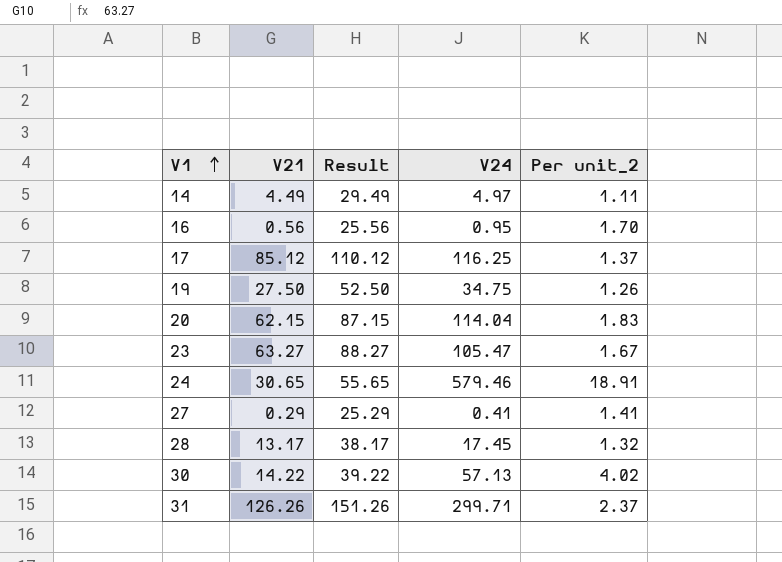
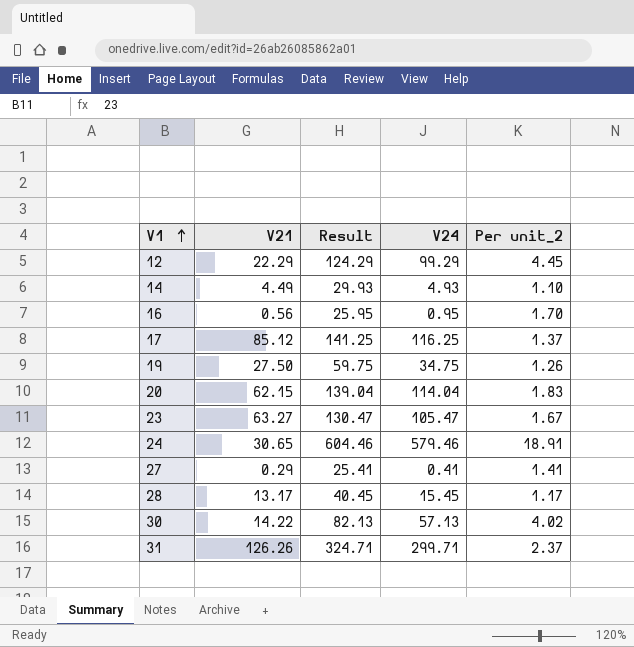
column Result | formula: [V21] + 25 -> [V24] + 25
row 12: none -> 22.29 | 124.29 | 99.29 | 4.45
14 | V24: 4.97 -> 4.93
14 | Per unit_2: 1.11 -> 1.10
28 | V24: 17.45 -> 15.45
28 | Per unit_2: 1.32 -> 1.17

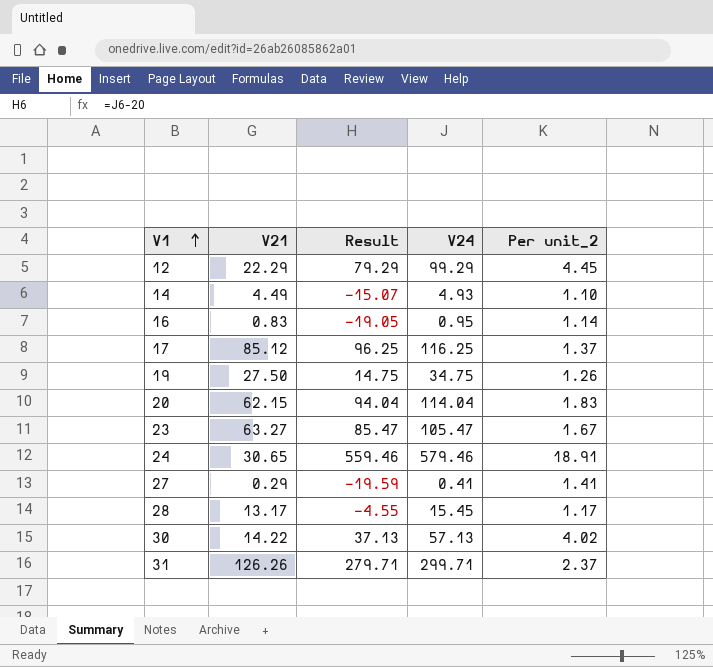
column Result | formula: [V24] + 25 -> [V24] - 20
16 | V21: 0.56 -> 0.83
16 | Per unit_2: 1.70 -> 1.14

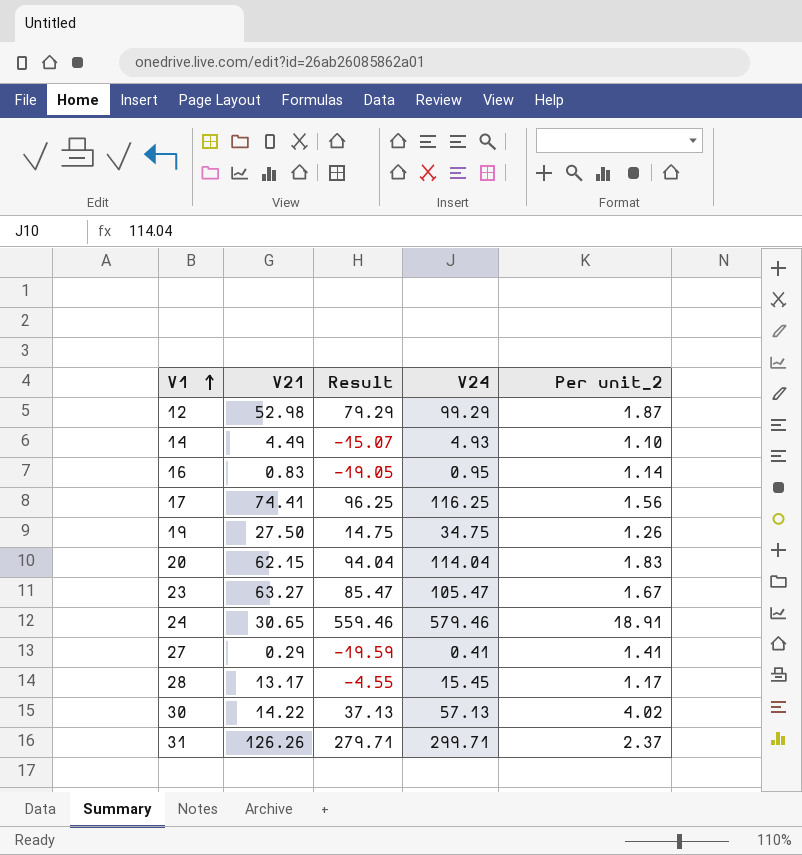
12 | V21: 22.29 -> 52.98
12 | Per unit_2: 4.45 -> 1.87
17 | V21: 85.12 -> 74.41
17 | Per unit_2: 1.37 -> 1.56

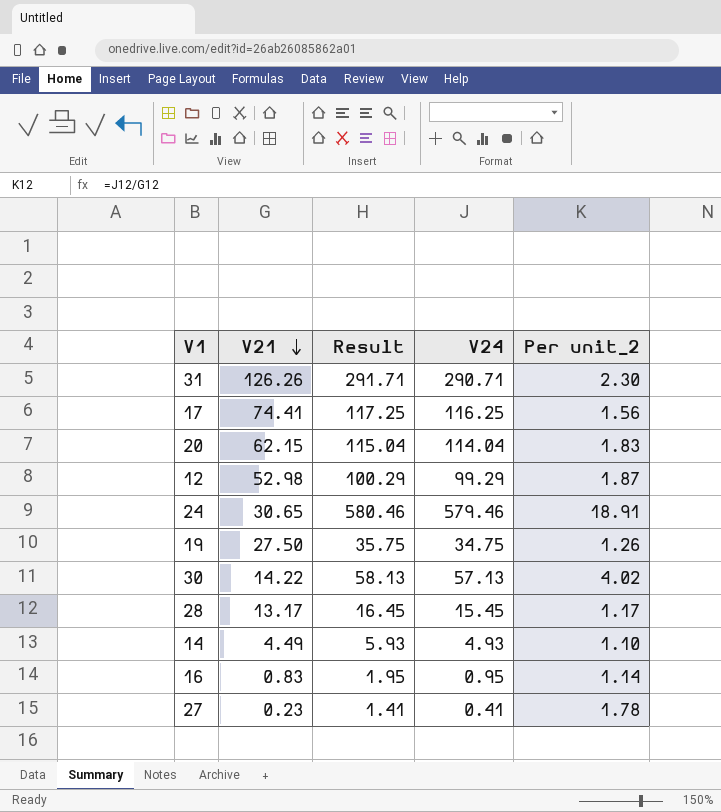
row order: V1 ascending -> V21 descending
column Result | formula: [V24] - 20 -> [V24] + 1
row 23: 63.27 | 85.47 | 105.47 | 1.67 -> none
31 | V24: 299.71 -> 290.71
31 | Per unit_2: 2.37 -> 2.30
27 | V21: 0.29 -> 0.23
27 | Per unit_2: 1.41 -> 1.78

